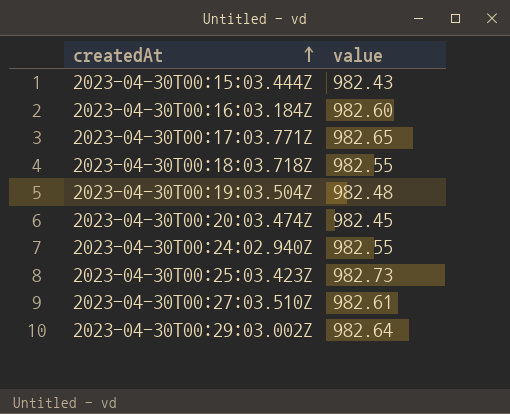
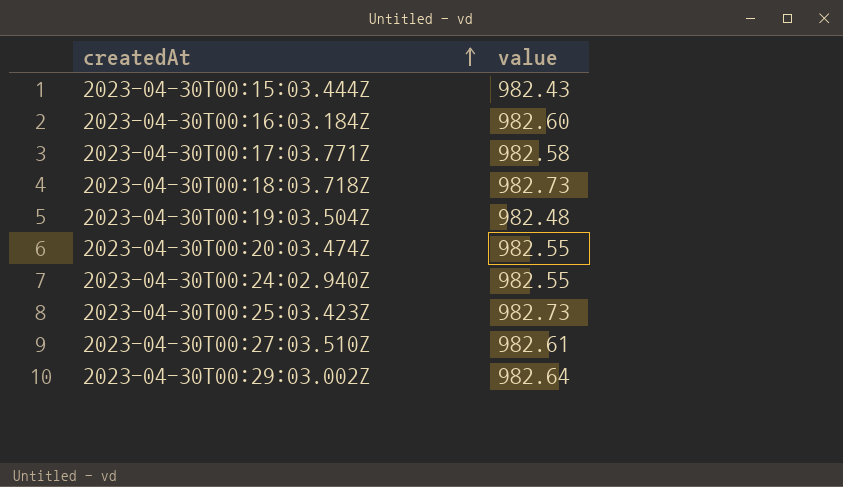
2023-04-30T00:17:03.771Z | value: 982.65 -> 982.58
2023-04-30T00:18:03.718Z | value: 982.55 -> 982.73
2023-04-30T00:20:03.474Z | value: 982.45 -> 982.55

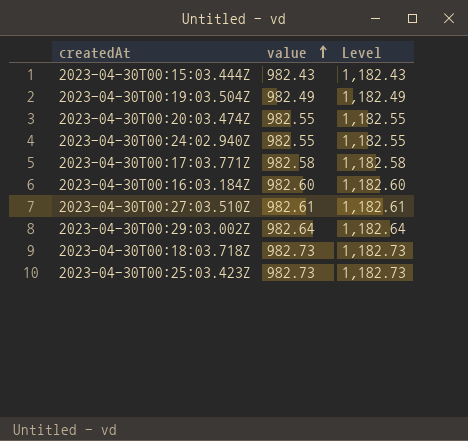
row order: createdAt ascending -> value ascending
column Level | formula: none -> [value] + 200
2023-04-30T00:19:03.504Z | value: 982.48 -> 982.49

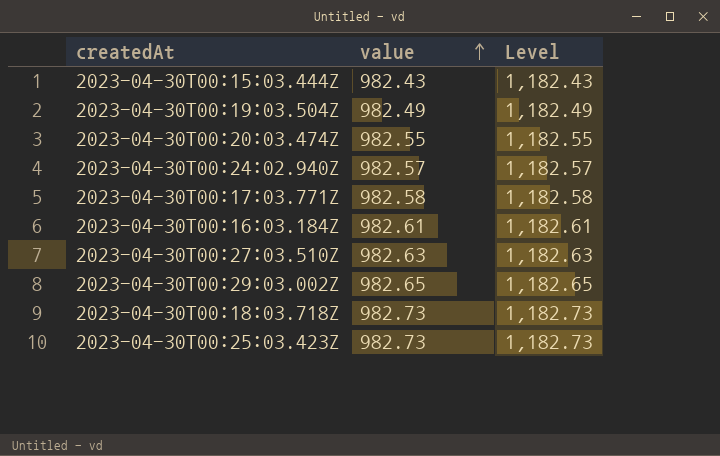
2023-04-30T00:24:02.940Z | value: 982.55 -> 982.57
2023-04-30T00:24:02.940Z | Level: 1,182.55 -> 1,182.57
2023-04-30T00:16:03.184Z | value: 982.60 -> 982.61
2023-04-30T00:16:03.184Z | Level: 1,182.60 -> 1,182.61
2023-04-30T00:27:03.510Z | value: 982.61 -> 982.63
2023-04-30T00:27:03.510Z | Level: 1,182.61 -> 1,182.63
2023-04-30T00:29:03.002Z | value: 982.64 -> 982.65
2023-04-30T00:29:03.002Z | Level: 1,182.64 -> 1,182.65

